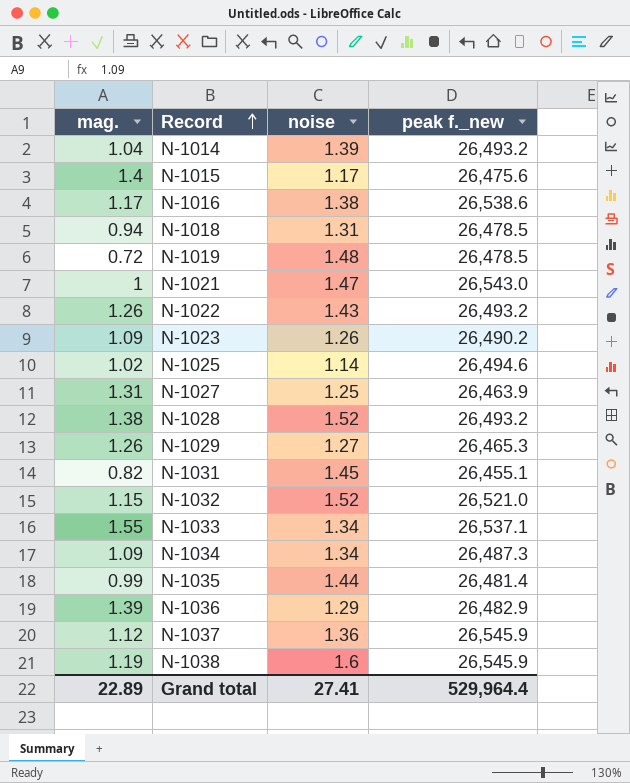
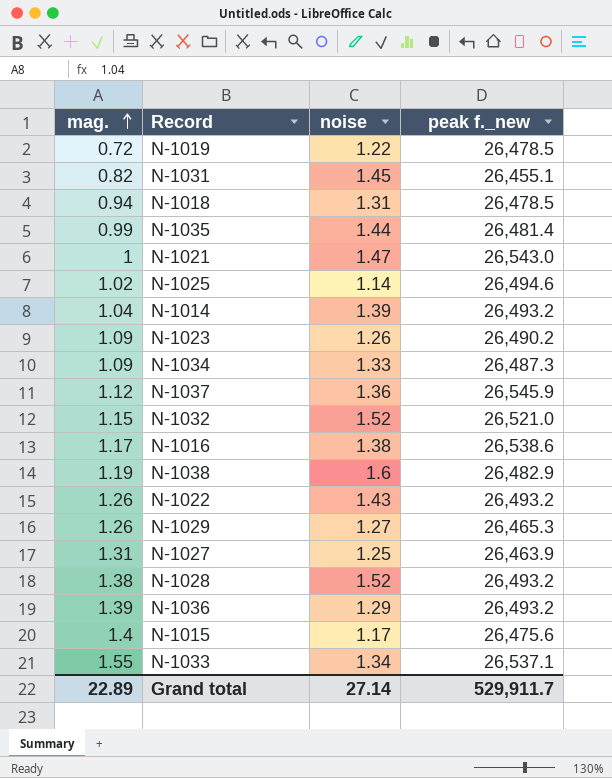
row order: Record ascending -> mag. ascending
N-1019 | noise: 1.48 -> 1.22
N-1034 | noise: 1.34 -> 1.33
N-1038 | peak f._new: 26,545.9 -> 26,482.9
N-1036 | peak f._new: 26,482.9 -> 26,493.2
Grand total | noise: 27.41 -> 27.14
Grand total | peak f._new: 529,964.4 -> 529,911.7

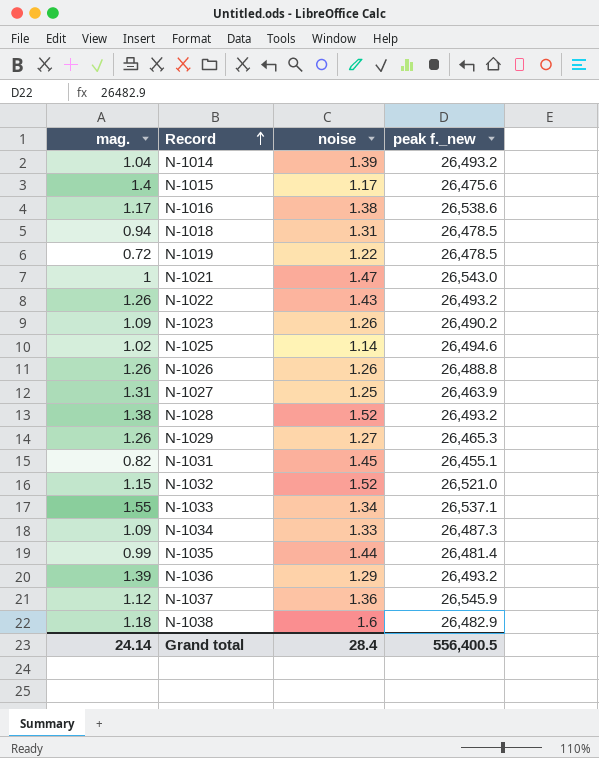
row order: mag. ascending -> Record ascending
row N-1026: none -> 1.26 | 1.26 | 26,488.8
N-1038 | mag.: 1.19 -> 1.18
Grand total | mag.: 22.89 -> 24.14
Grand total | noise: 27.14 -> 28.4
Grand total | peak f._new: 529,911.7 -> 556,400.5

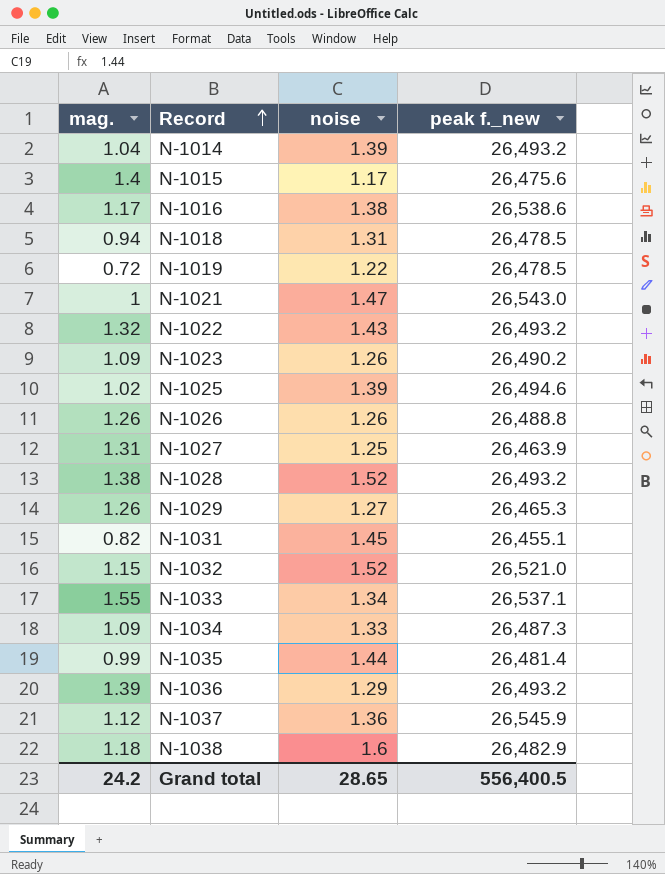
N-1022 | mag.: 1.26 -> 1.32
N-1025 | noise: 1.14 -> 1.39
Grand total | mag.: 24.14 -> 24.2
Grand total | noise: 28.4 -> 28.65

